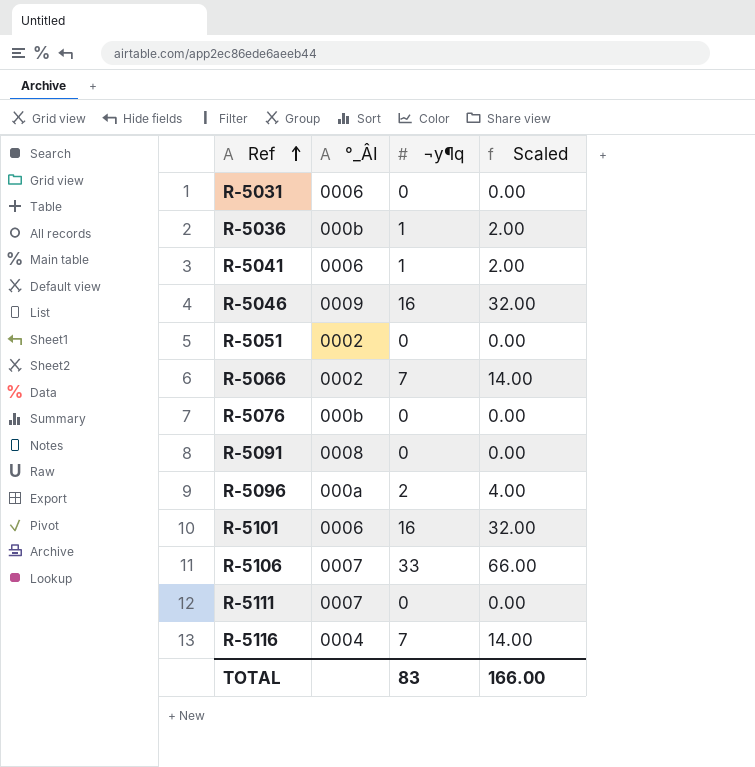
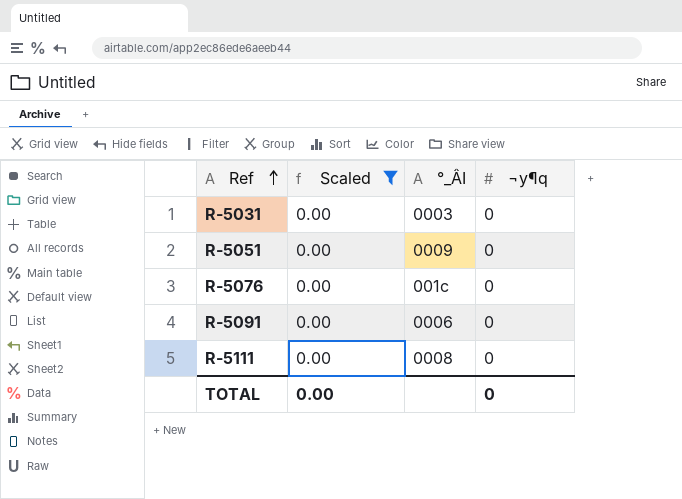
filter: none -> Scaled = 0.00
column Scaled | position: 4 -> 2
R-5031 | °_ÂI: 0006 -> 0003
R-5051 | °_ÂI: 0002 -> 0009
R-5076 | °_ÂI: 000b -> 001c
R-5091 | °_ÂI: 0008 -> 0006
R-5111 | °_ÂI: 0007 -> 0008
TOTAL | Scaled: 166.00 -> 0.00
TOTAL | ¬y¶q: 83 -> 0

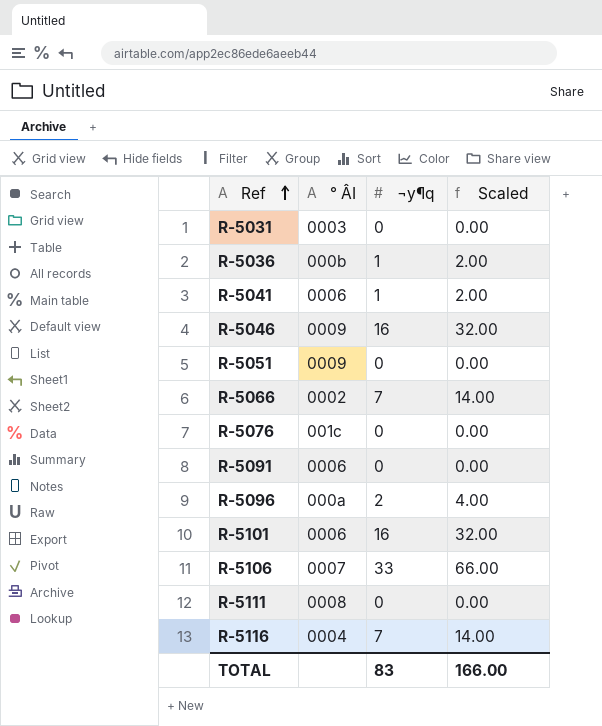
filter: Scaled = 0.00 -> none
column name: °_ÂI -> ° ÂI
column Scaled | position: 2 -> 4
TOTAL | ¬y¶q: 0 -> 83
TOTAL | Scaled: 0.00 -> 166.00

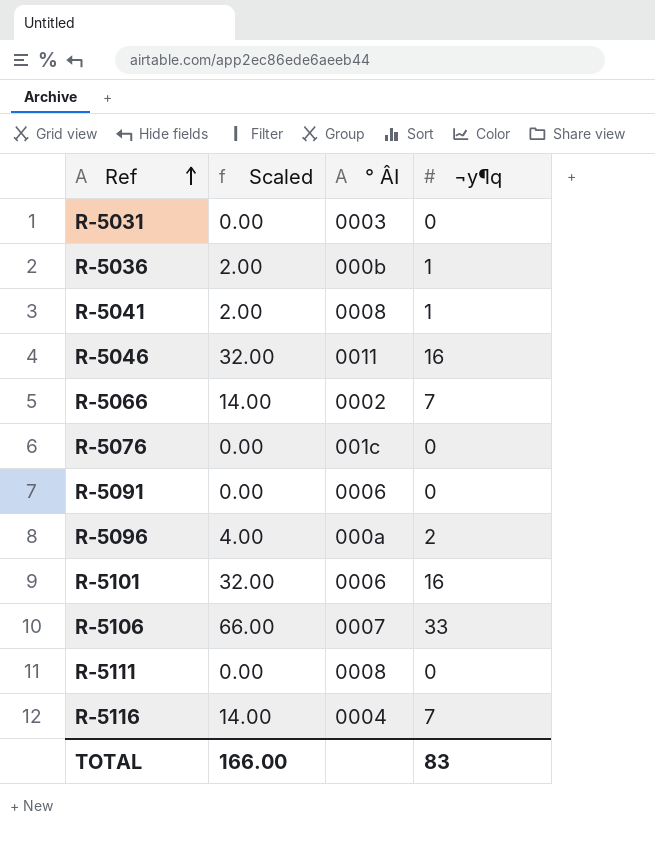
column Scaled | position: 4 -> 2
row R-5051: 0009 | 0 | 0.00 -> none
R-5041 | ° ÂI: 0006 -> 0008
R-5046 | ° ÂI: 0009 -> 0011

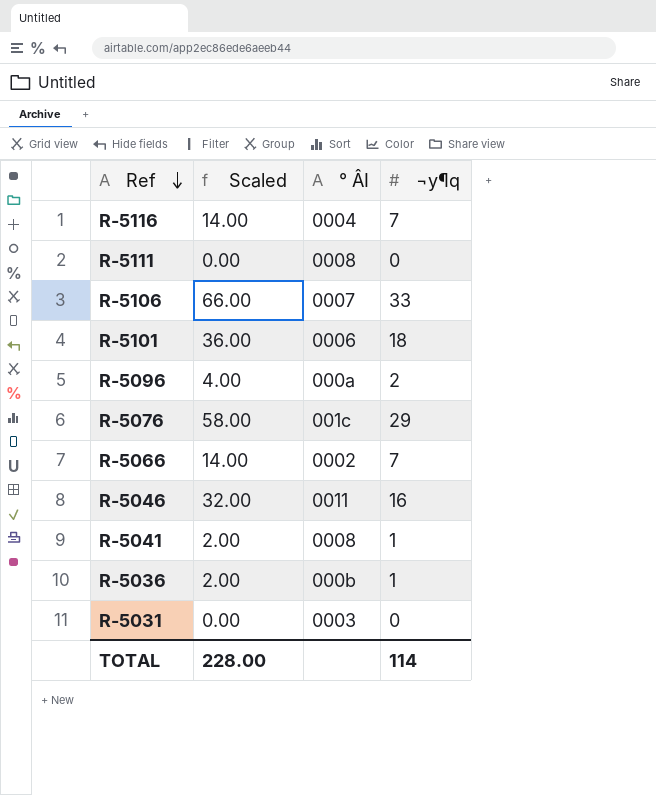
row order: Ref ascending -> Ref descending
row R-5091: 0.00 | 0006 | 0 -> none
R-5101 | Scaled: 32.00 -> 36.00
R-5101 | ¬y¶q: 16 -> 18
R-5076 | Scaled: 0.00 -> 58.00
R-5076 | ¬y¶q: 0 -> 29
TOTAL | Scaled: 166.00 -> 228.00
TOTAL | ¬y¶q: 83 -> 114

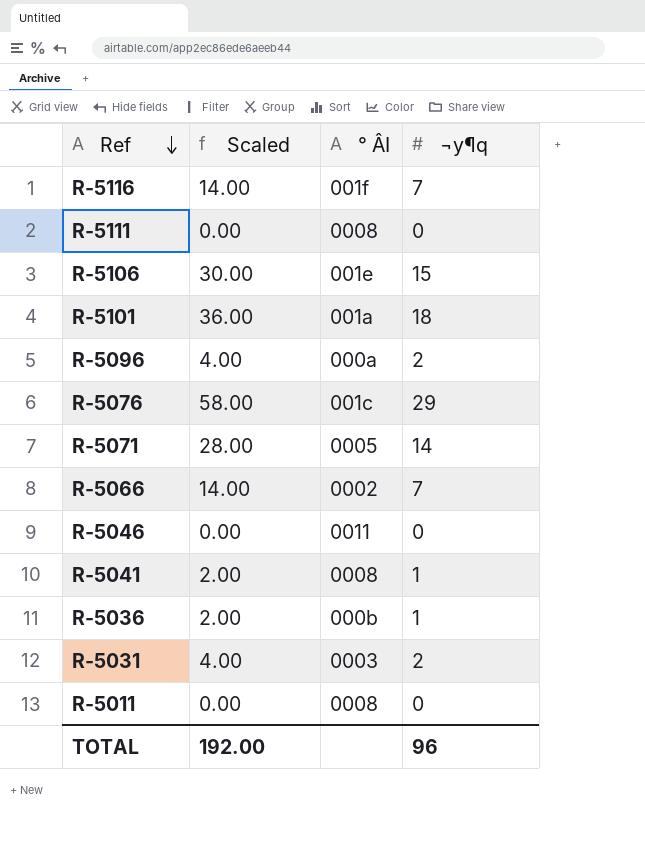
R-5116 | ° ÂI: 0004 -> 001f
R-5106 | Scaled: 66.00 -> 30.00
R-5106 | ° ÂI: 0007 -> 001e
R-5106 | ¬y¶q: 33 -> 15
R-5101 | ° ÂI: 0006 -> 001a
row R-5071: none -> 28.00 | 0005 | 14
R-5046 | Scaled: 32.00 -> 0.00
R-5046 | ¬y¶q: 16 -> 0
R-5031 | Scaled: 0.00 -> 4.00
R-5031 | ¬y¶q: 0 -> 2
row R-5011: none -> 0.00 | 0008 | 0
TOTAL | Scaled: 228.00 -> 192.00
TOTAL | ¬y¶q: 114 -> 96

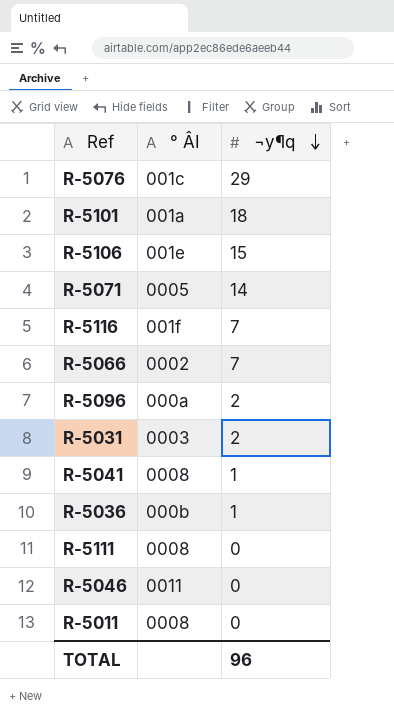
row order: Ref descending -> ¬y¶q descending
column Scaled | formula: [¬y¶q] * 2 -> none

